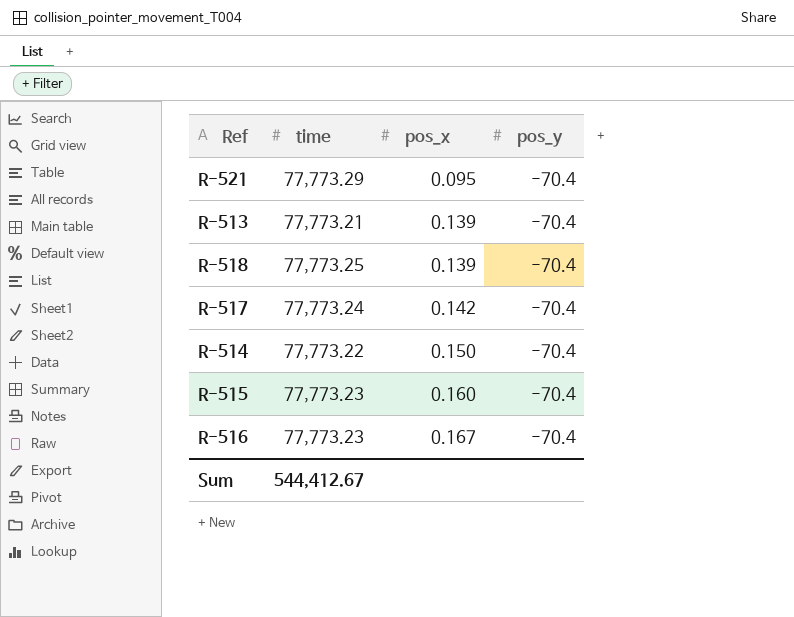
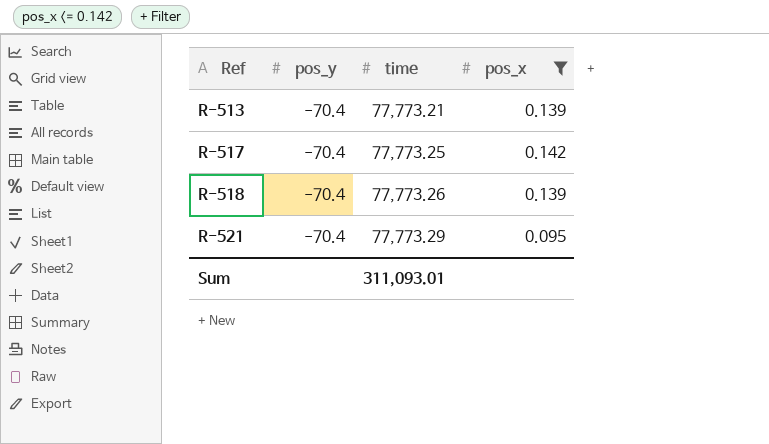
filter: none -> pos_x <= 0.142
row order: pos_x ascending -> Ref ascending
column pos_y | position: 4 -> 2
R-517 | time: 77,773.24 -> 77,773.25
R-518 | time: 77,773.25 -> 77,773.26
Sum | time: 544,412.67 -> 311,093.01

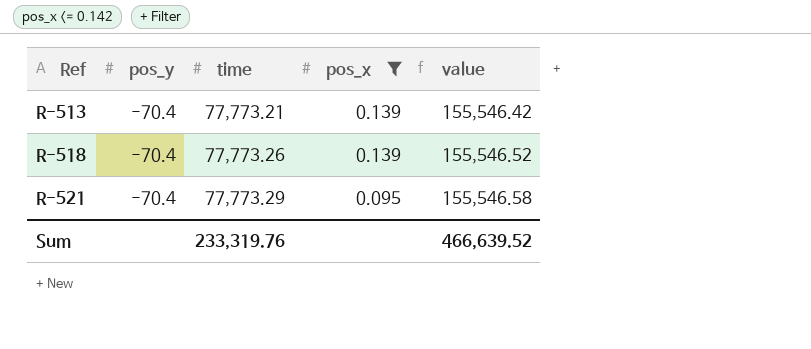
column value | formula: none -> [time] * 2
row R-517: -70.4 | 77,773.25 | 0.142 -> none
Sum | time: 311,093.01 -> 233,319.76

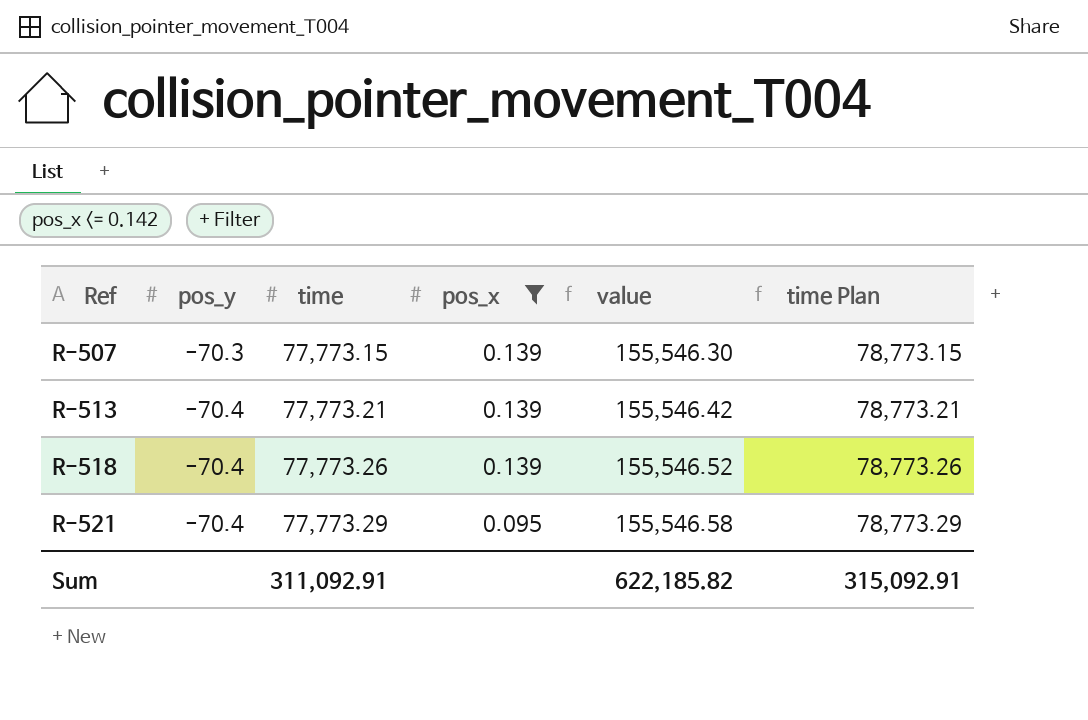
column time Plan | formula: none -> [time] + 1000
row R-507: none -> -70.3 | 77,773.15 | 0.139 | 155,546.30 | 78,773.15
Sum | time: 233,319.76 -> 311,092.91
Sum | value: 466,639.52 -> 622,185.82

